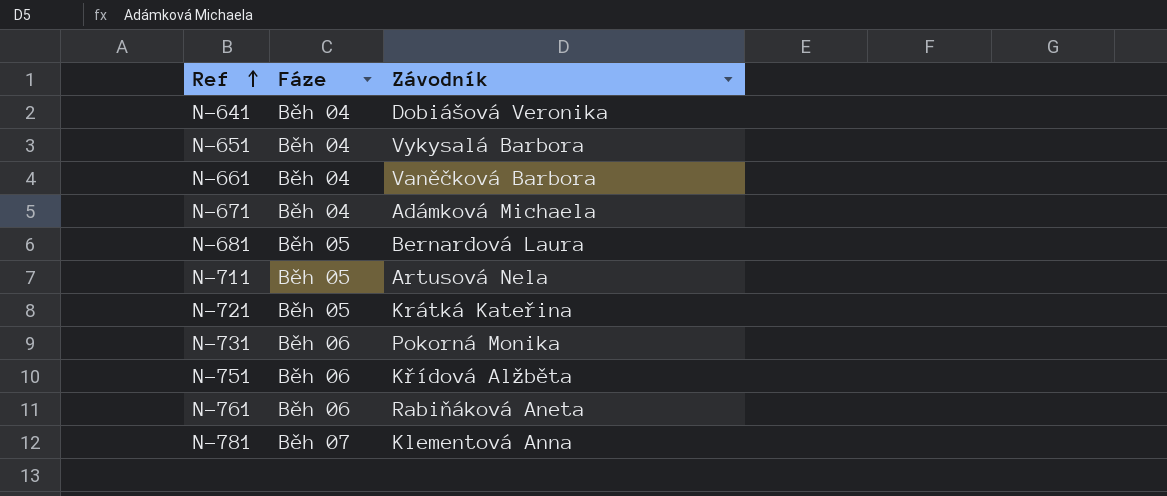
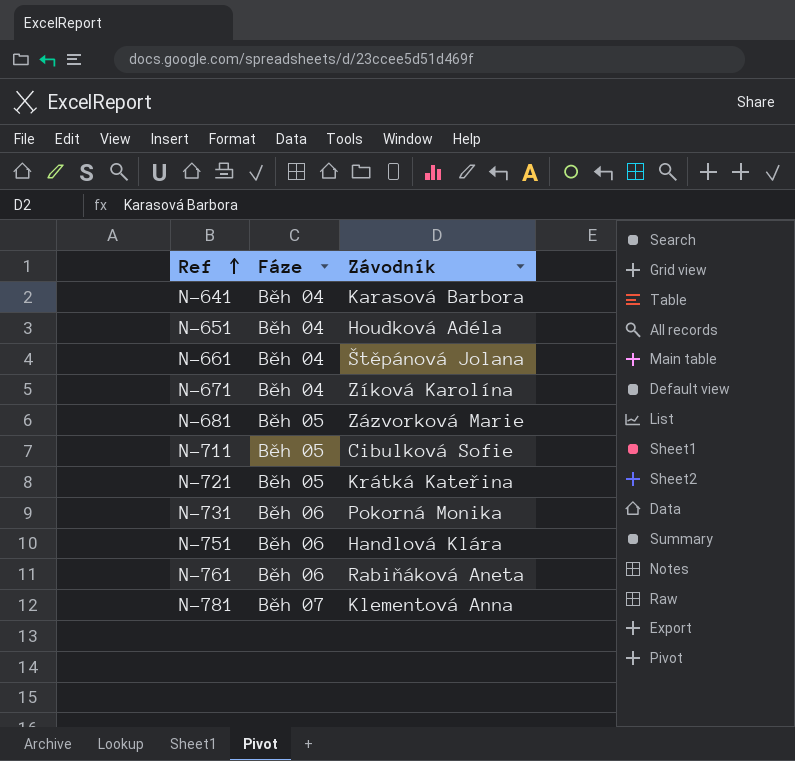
N-641 | Závodník: Dobiášová Veronika -> Karasová Barbora
N-651 | Závodník: Vykysalá Barbora -> Houdková Adéla
N-661 | Závodník: Vaněčková Barbora -> Štěpánová Jolana
N-671 | Závodník: Adámková Michaela -> Zíková Karolína
N-681 | Závodník: Bernardová Laura -> Zázvorková Marie
N-711 | Závodník: Artusová Nela -> Cibulková Sofie
N-751 | Závodník: Křídová Alžběta -> Handlová Klára

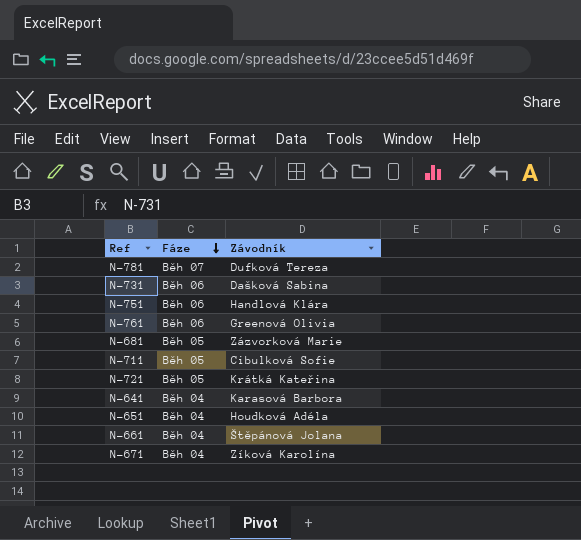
row order: Ref ascending -> Fáze descending
N-781 | Závodník: Klementová Anna -> Dufková Tereza
N-731 | Závodník: Pokorná Monika -> Dašková Sabina
N-761 | Závodník: Rabiňáková Aneta -> Greenová Olivia

